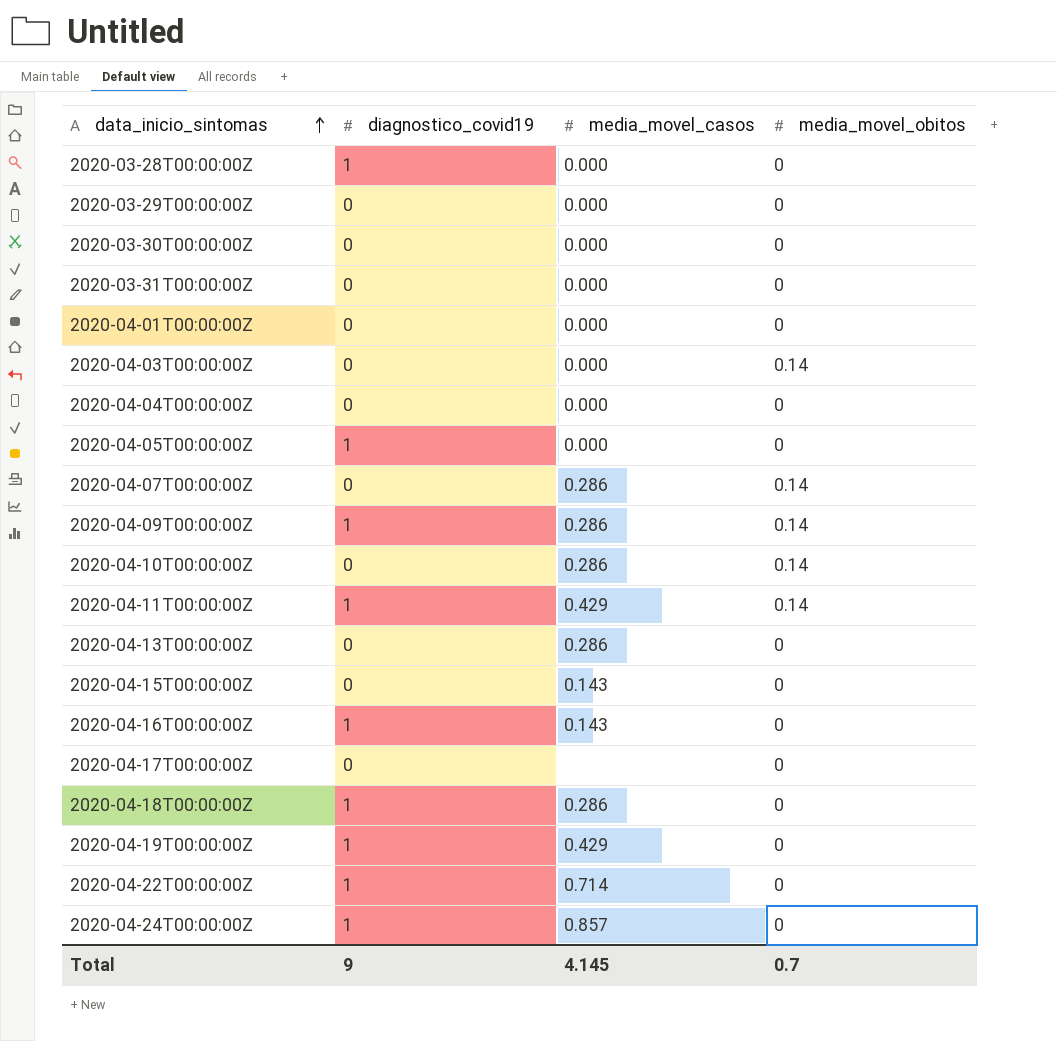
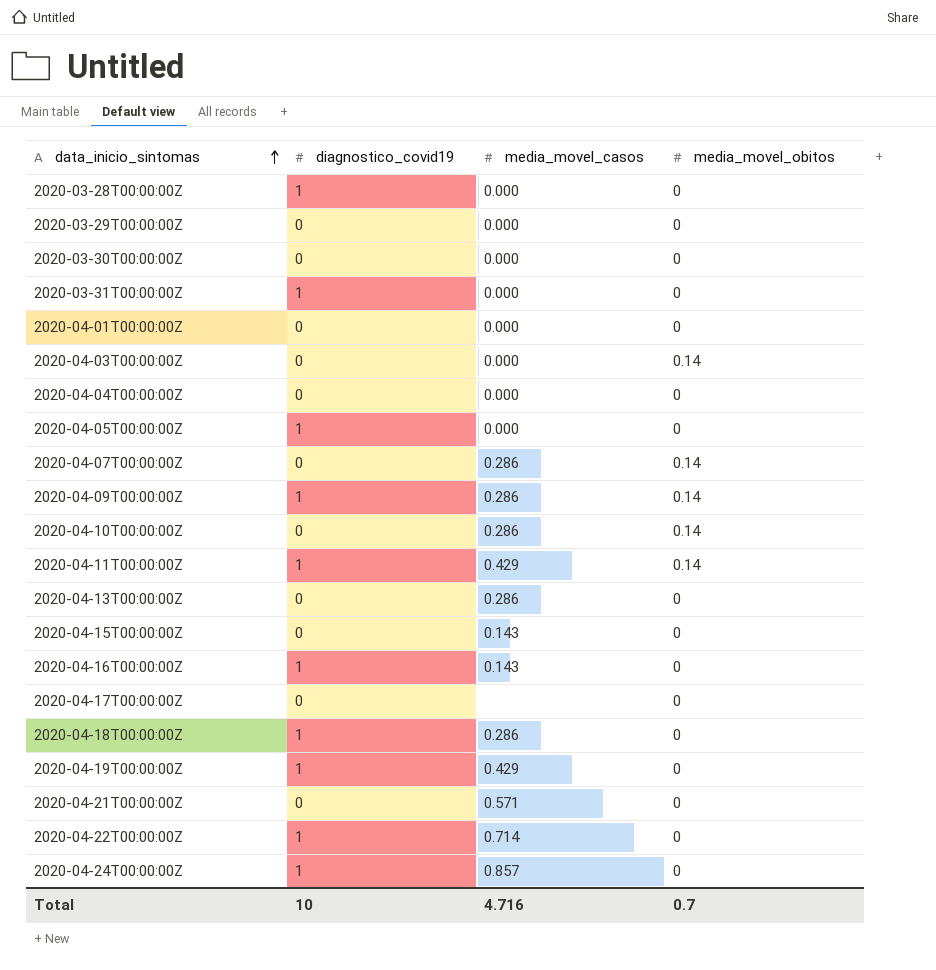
2020-03-31T00:00:00Z | diagnostico_covid19: 0 -> 1
row 2020-04-21T00:00:00Z: none -> 0 | 0.571 | 0
Total | diagnostico_covid19: 9 -> 10
Total | media_movel_casos: 4.145 -> 4.716

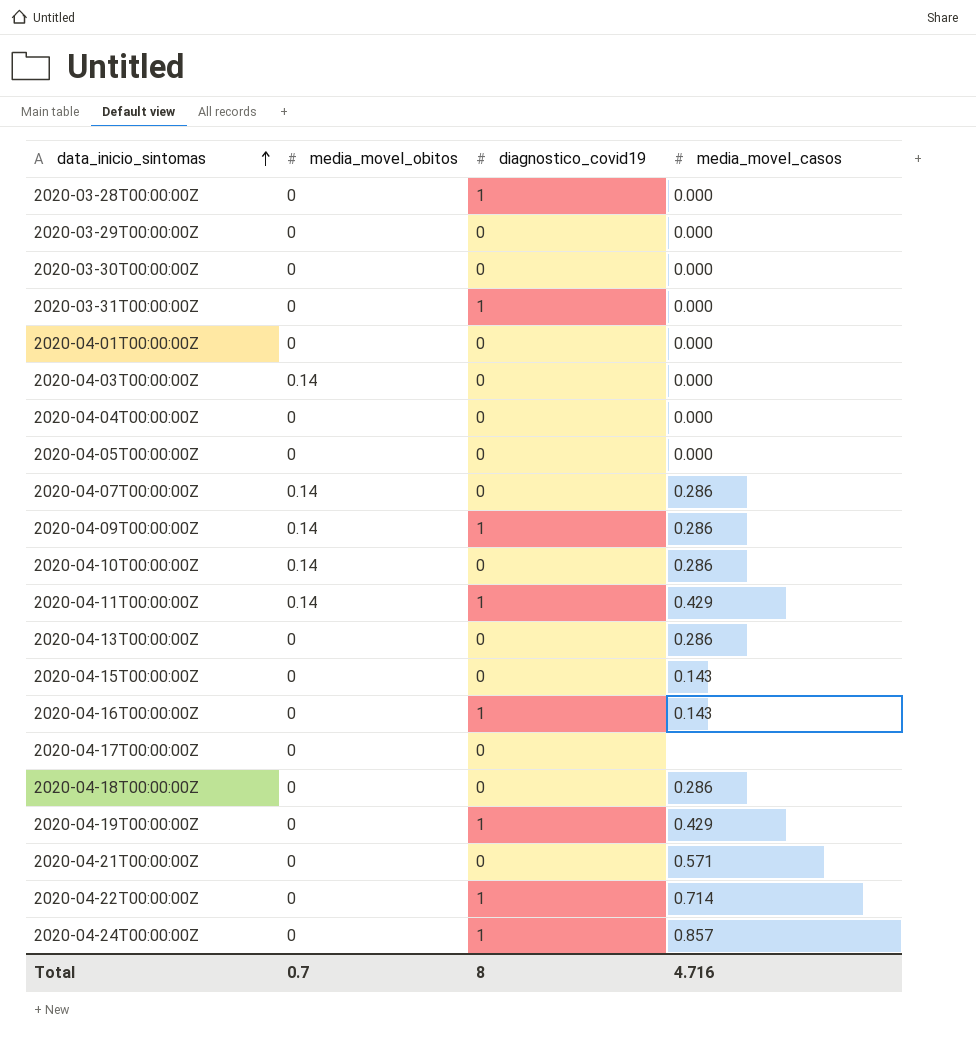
column media_movel_obitos | position: 4 -> 2
2020-04-05T00:00:00Z | diagnostico_covid19: 1 -> 0
2020-04-18T00:00:00Z | diagnostico_covid19: 1 -> 0
Total | diagnostico_covid19: 10 -> 8

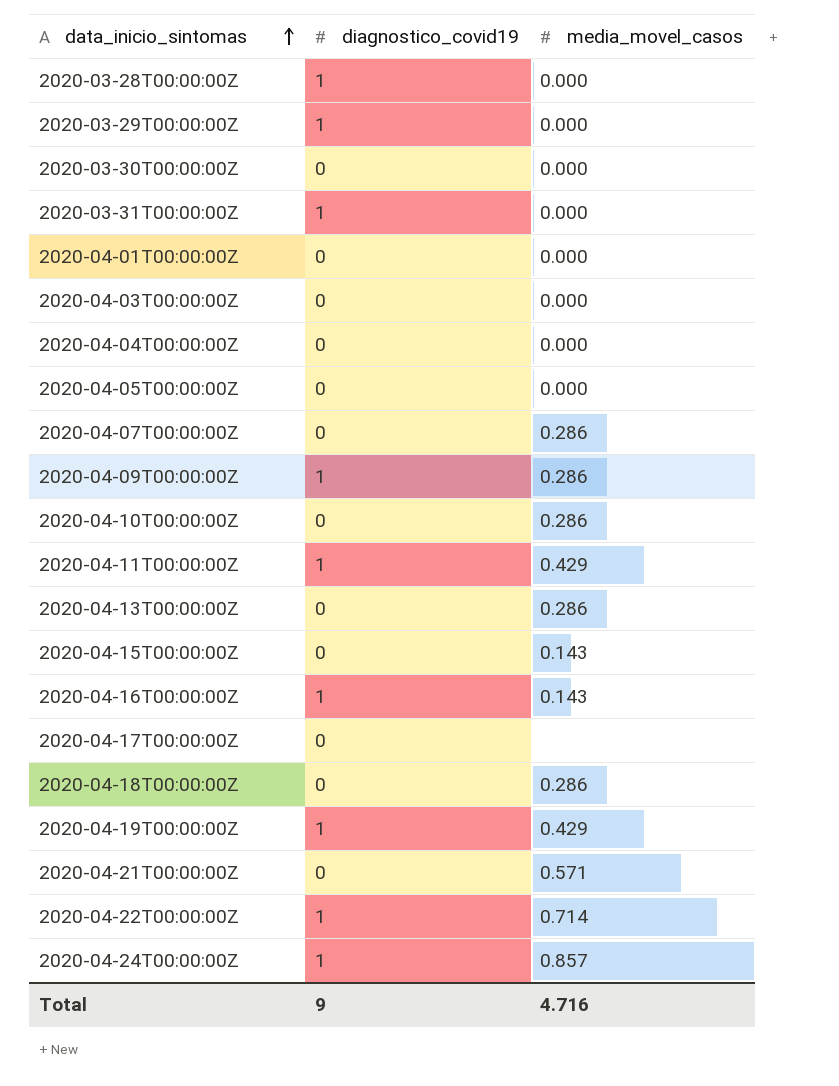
column media_movel_obitos | position: 2 -> none
2020-03-29T00:00:00Z | diagnostico_covid19: 0 -> 1
Total | diagnostico_covid19: 8 -> 9

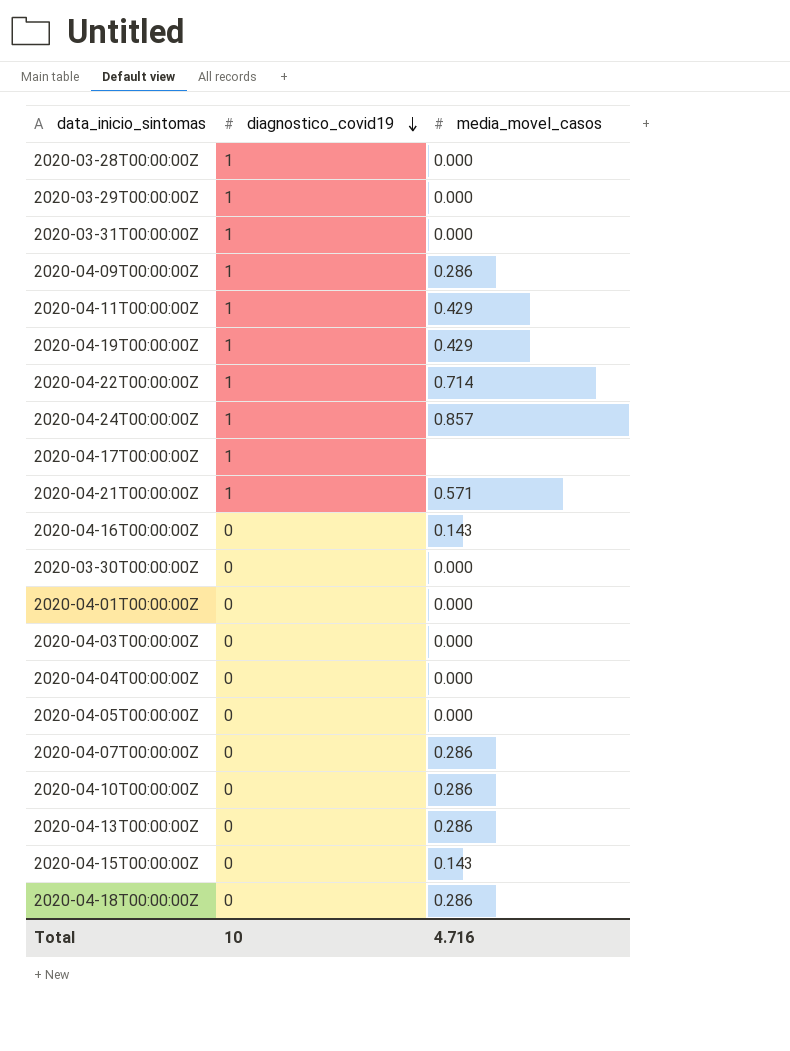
row order: data_inicio_sintomas ascending -> diagnostico_covid19 descending
2020-04-17T00:00:00Z | diagnostico_covid19: 0 -> 1
2020-04-21T00:00:00Z | diagnostico_covid19: 0 -> 1
2020-04-16T00:00:00Z | diagnostico_covid19: 1 -> 0
Total | diagnostico_covid19: 9 -> 10

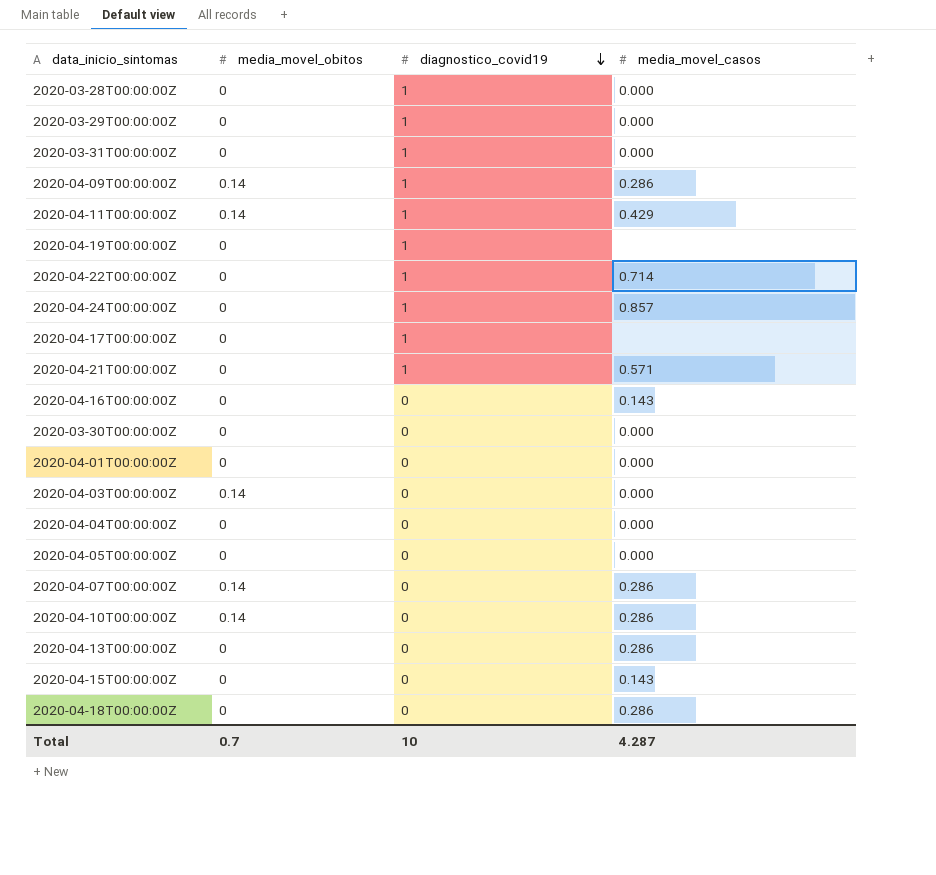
column media_movel_obitos | position: none -> 2
2020-04-19T00:00:00Z | media_movel_casos: 0.429 -> none
Total | media_movel_casos: 4.716 -> 4.287

